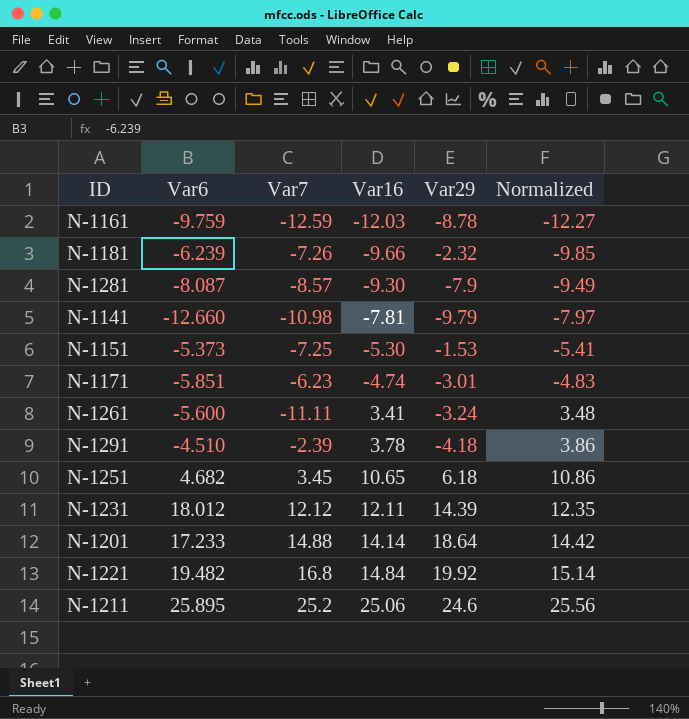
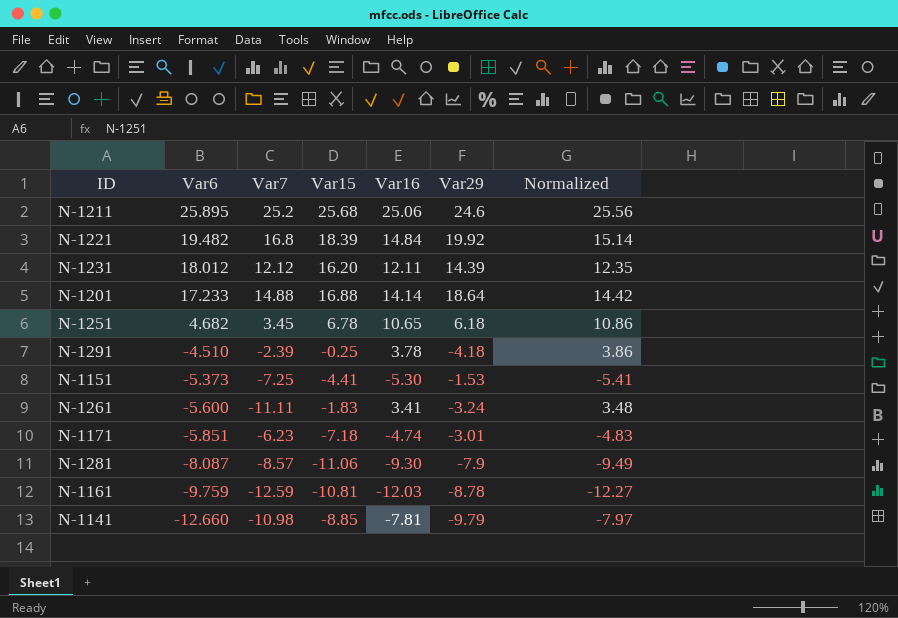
row order: Var16 ascending -> Var6 descending
column Var15 | position: none -> 4
row N-1181: -6.239 | -7.26 | -9.66 | -2.32 | -9.85 -> none

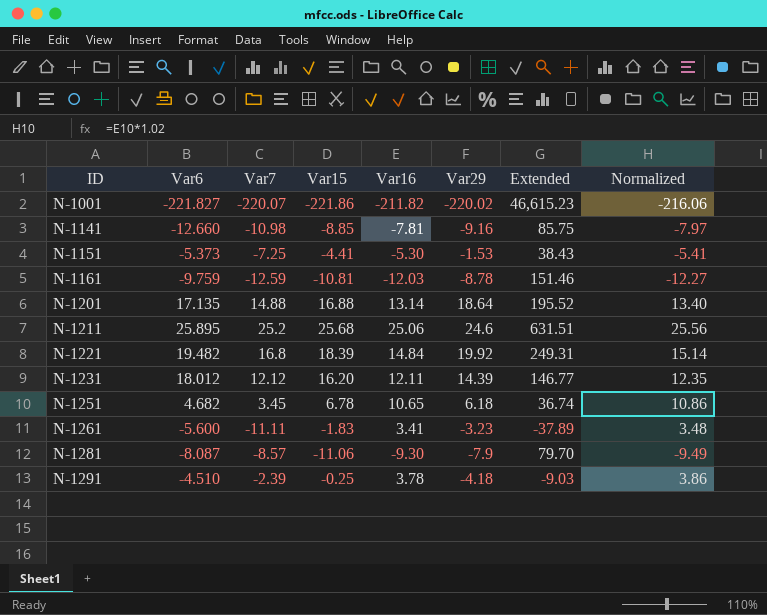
row order: Var6 descending -> ID ascending
column Extended | formula: none -> [Var7] * [Var16]
row N-1171: -5.851 | -6.23 | -7.18 | -4.74 | -3.01 | -4.83 -> none
row N-1001: none -> -221.827 | -220.07 | -221.86 | -211.82 | -220.02 | 46,615.23 | -216.06
N-1141 | Var29: -9.79 -> -9.16
N-1201 | Var6: 17.233 -> 17.135
N-1201 | Var16: 14.14 -> 13.14
N-1201 | Normalized: 14.42 -> 13.40
N-1261 | Var29: -3.24 -> -3.23

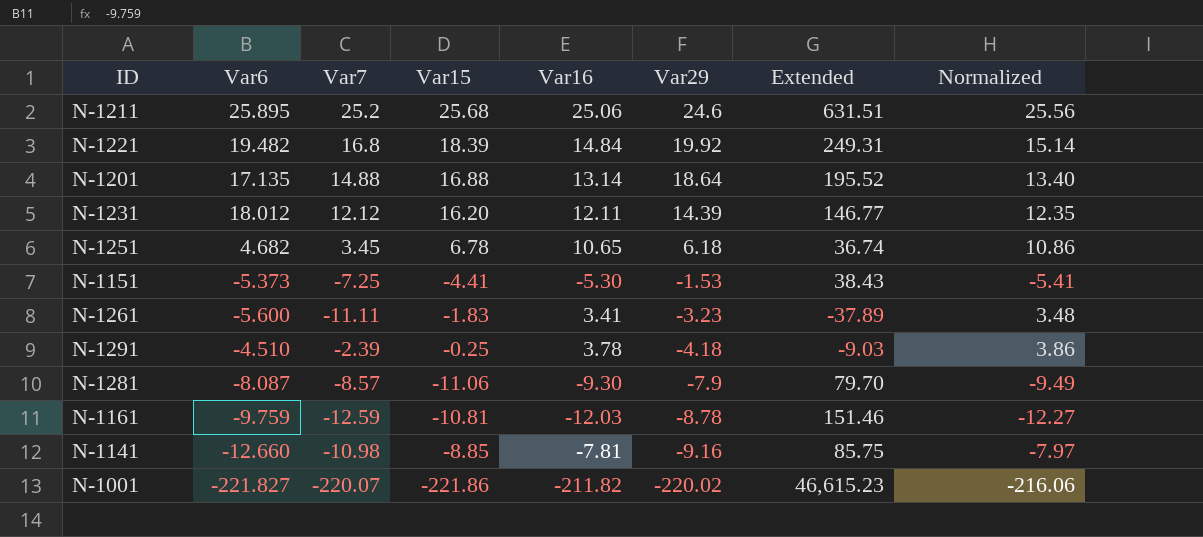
row order: ID ascending -> Var29 descending

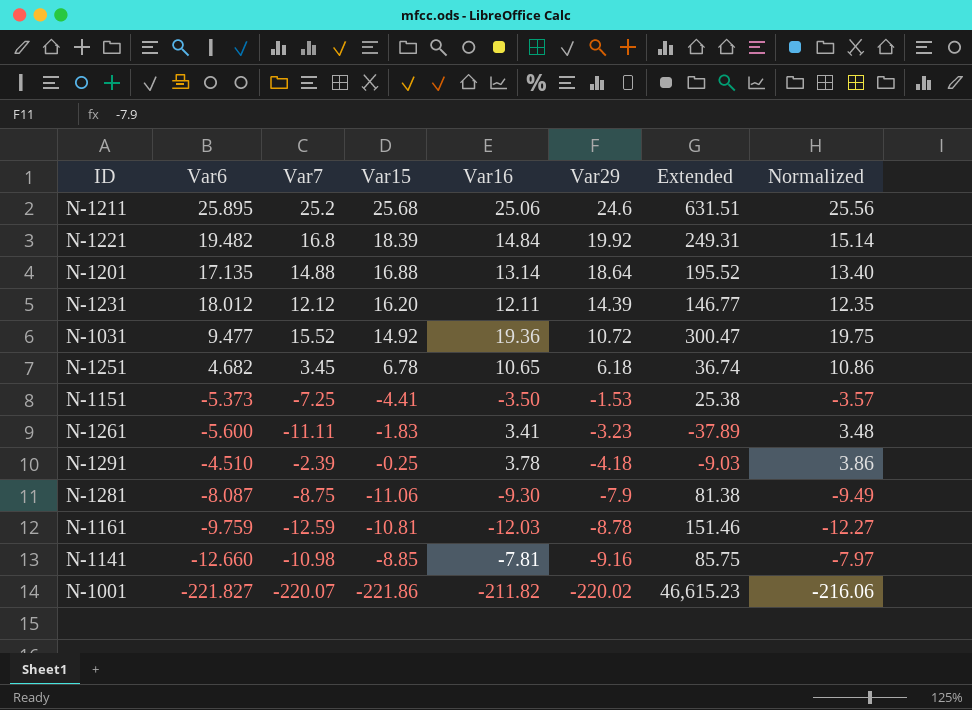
row N-1031: none -> 9.477 | 15.52 | 14.92 | 19.36 | 10.72 | 300.47 | 19.75
N-1151 | Var16: -5.30 -> -3.50
N-1151 | Extended: 38.43 -> 25.38
N-1151 | Normalized: -5.41 -> -3.57
N-1281 | Var7: -8.57 -> -8.75
N-1281 | Extended: 79.70 -> 81.38

